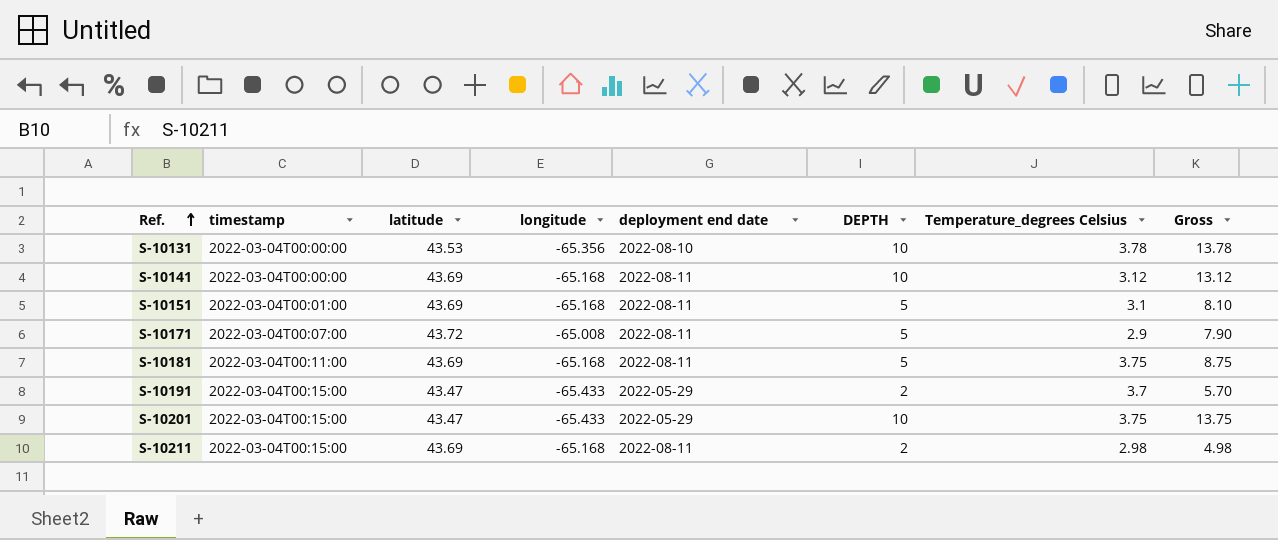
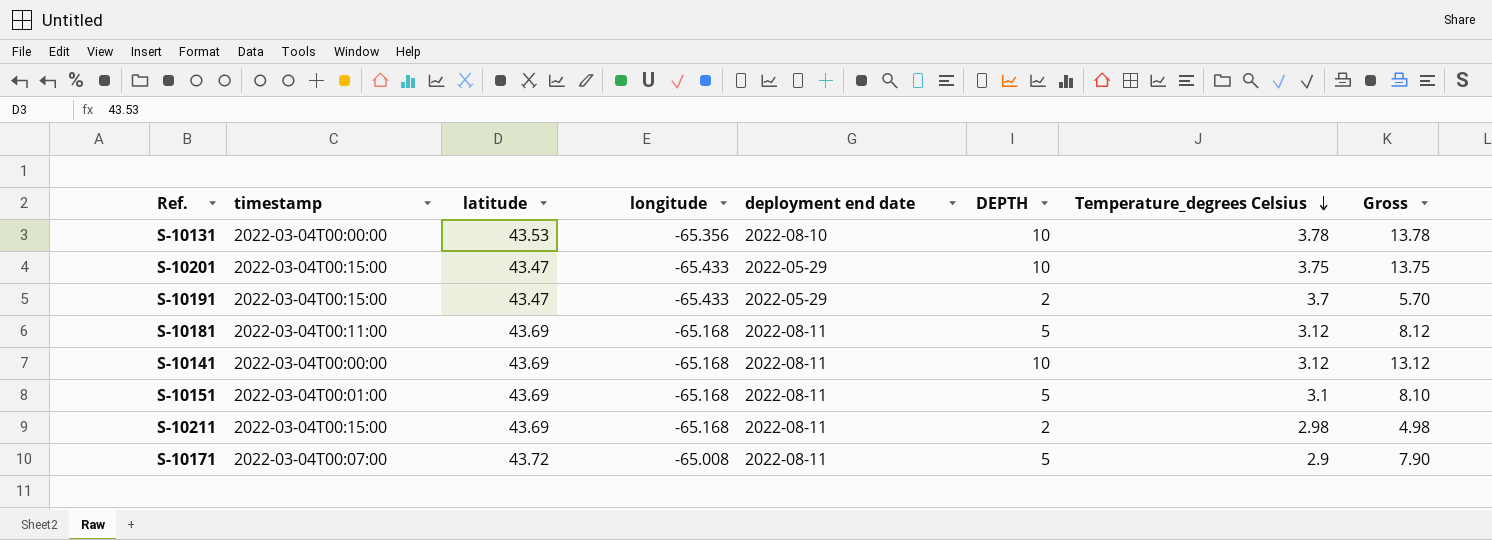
row order: Ref. ascending -> Temperature_degrees Celsius descending
S-10181 | Temperature_degrees Celsius: 3.75 -> 3.12
S-10181 | Gross: 8.75 -> 8.12

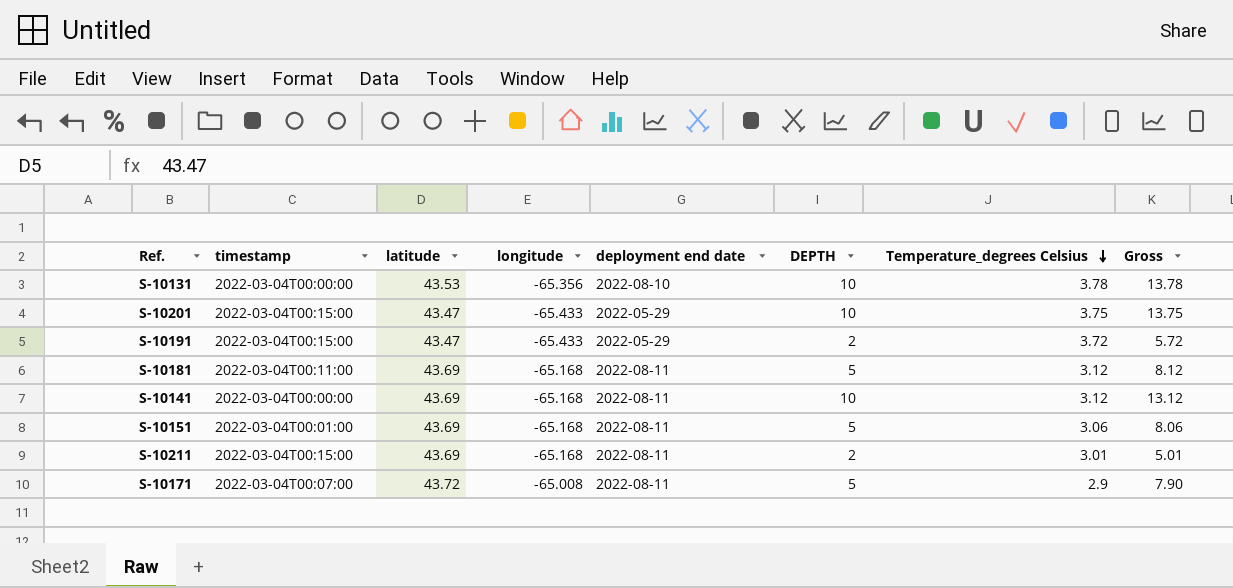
S-10191 | Temperature_degrees Celsius: 3.7 -> 3.72
S-10191 | Gross: 5.70 -> 5.72
S-10151 | Temperature_degrees Celsius: 3.1 -> 3.06
S-10151 | Gross: 8.10 -> 8.06
S-10211 | Temperature_degrees Celsius: 2.98 -> 3.01
S-10211 | Gross: 4.98 -> 5.01

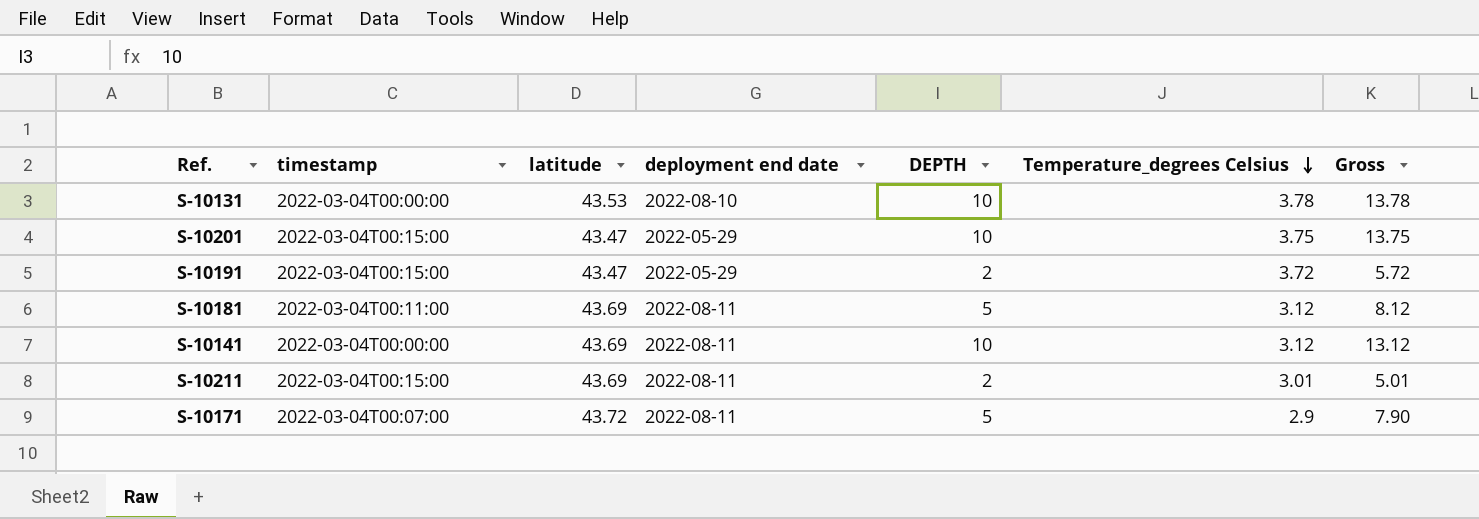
column longitude | position: 4 -> none
row S-10151: 2022-03-04T00:01:00 | 43.69 | -65.168 | 2022-08-11 | 5 | 3.06 | 8.06 -> none

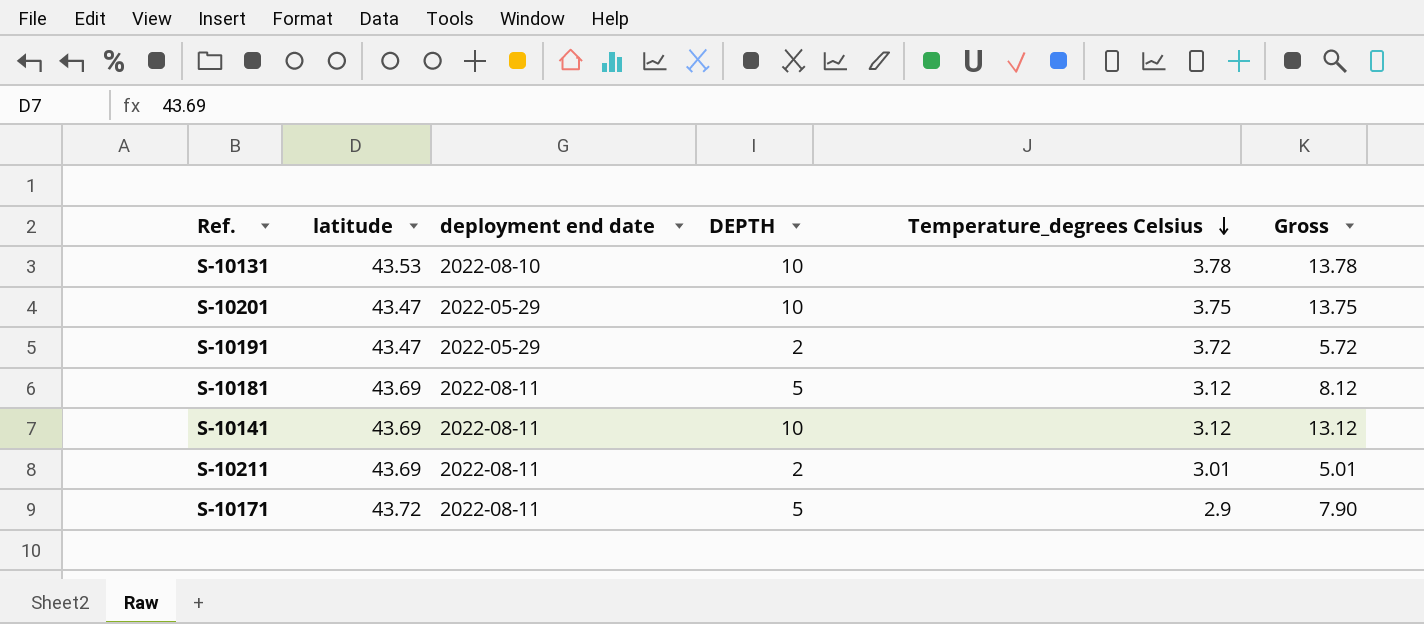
column timestamp | position: 2 -> none

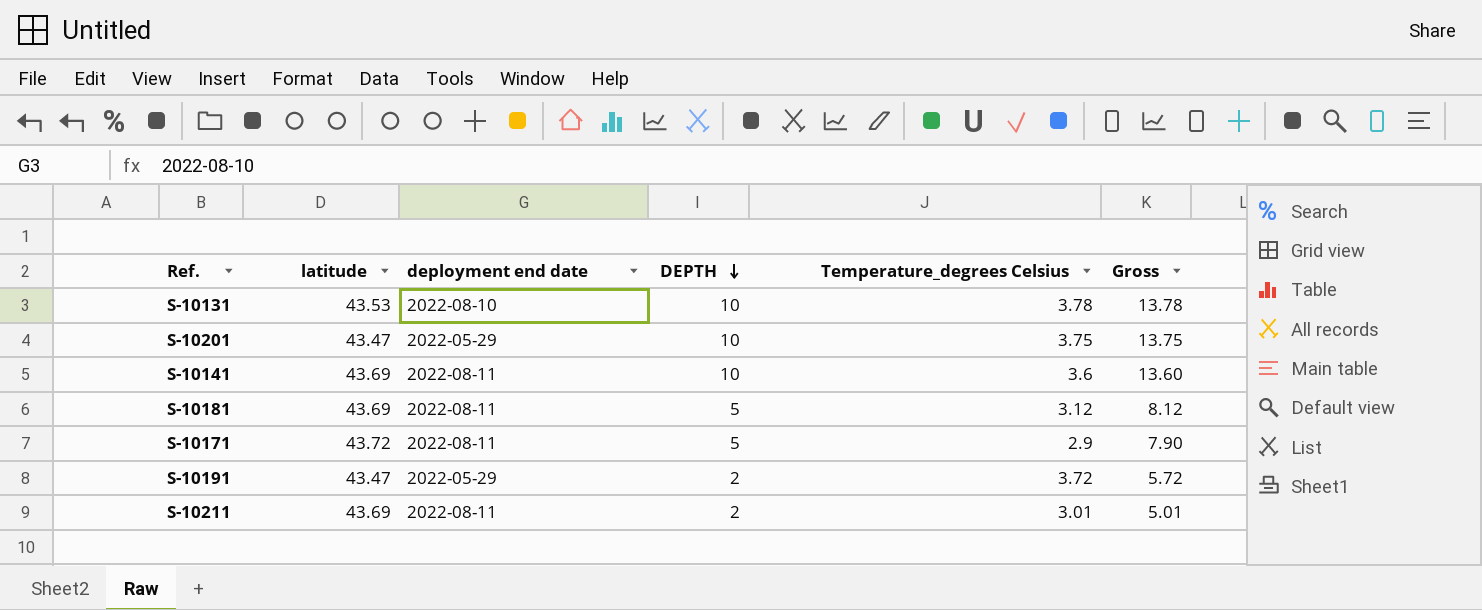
row order: Temperature_degrees Celsius descending -> DEPTH descending
S-10141 | Temperature_degrees Celsius: 3.12 -> 3.6
S-10141 | Gross: 13.12 -> 13.60

